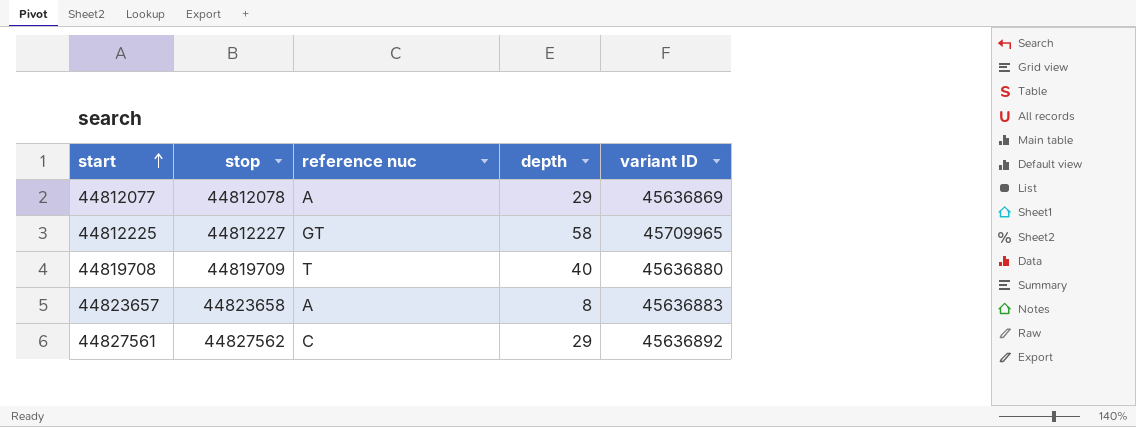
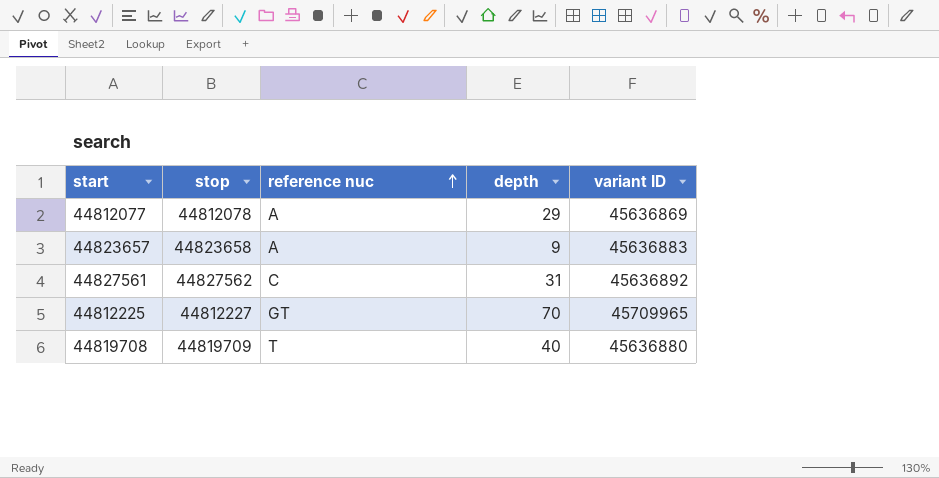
row order: start ascending -> reference nuc ascending
44823657 | depth: 8 -> 9
44827561 | depth: 29 -> 31
44812225 | depth: 58 -> 70

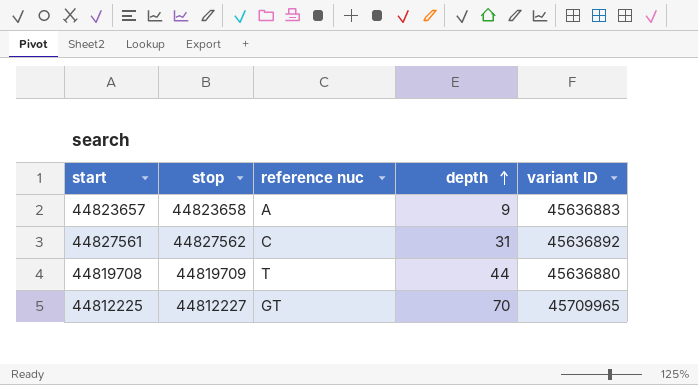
row order: reference nuc ascending -> depth ascending
row 44812077: 44812078 | A | 29 | 45636869 -> none
44819708 | depth: 40 -> 44

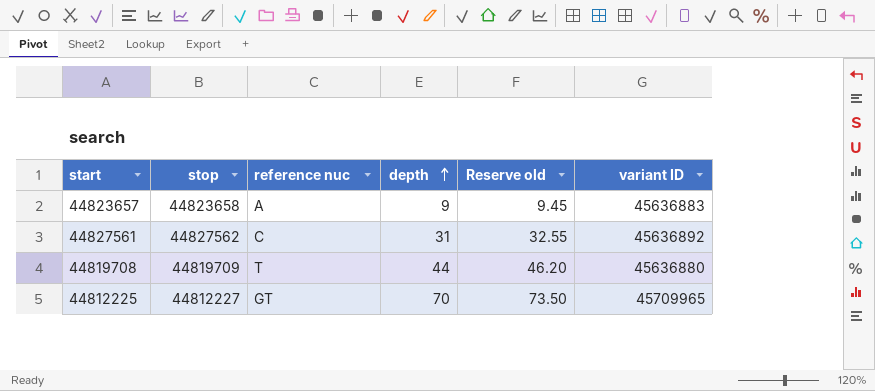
column Reserve old | formula: none -> [depth] * 1.05

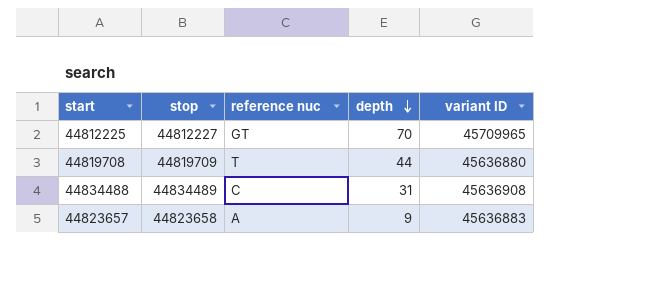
row order: depth ascending -> depth descending
column Reserve old | formula: [depth] * 1.05 -> none
row 44827561: 44827562 | C | 31 | 32.55 | 45636892 -> none
row 44834488: none -> 44834489 | C | 31 | 45636908

